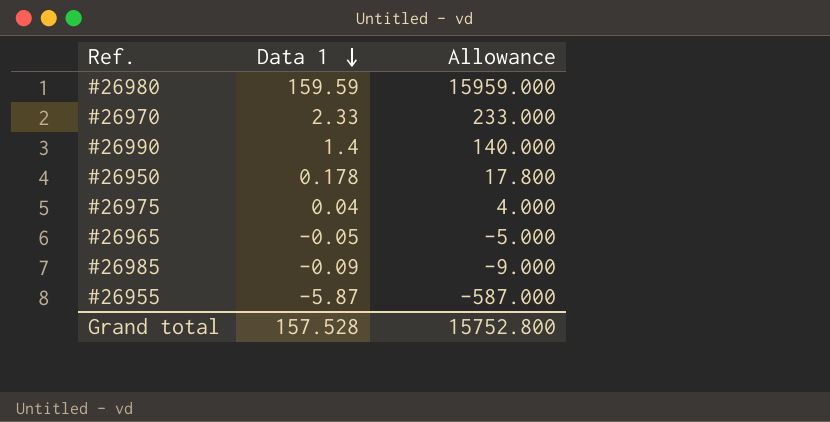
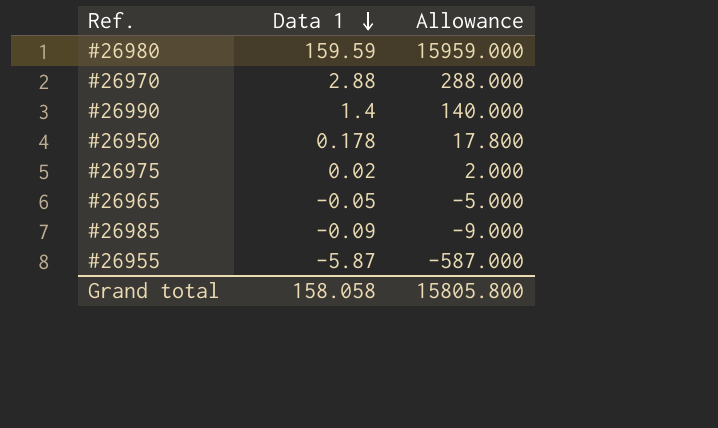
#26970 | Data 1: 2.33 -> 2.88
#26970 | Allowance: 233.000 -> 288.000
#26975 | Data 1: 0.04 -> 0.02
#26975 | Allowance: 4.000 -> 2.000
Grand total | Data 1: 157.528 -> 158.058
Grand total | Allowance: 15752.800 -> 15805.800

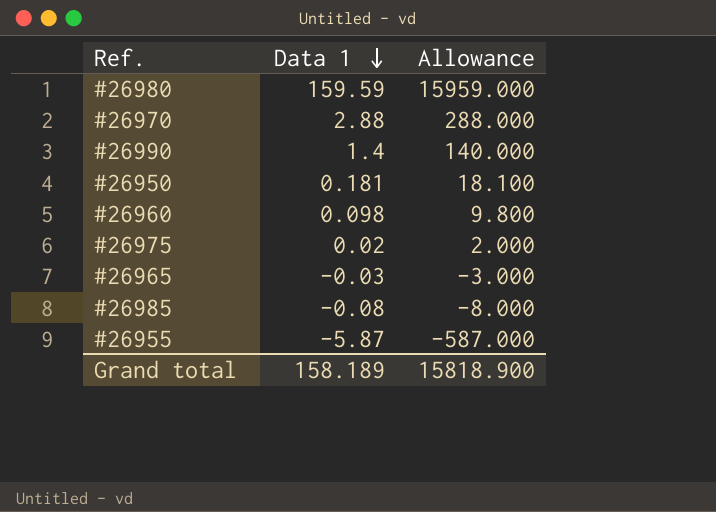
#26950 | Data 1: 0.178 -> 0.181
#26950 | Allowance: 17.800 -> 18.100
row #26960: none -> 0.098 | 9.800
#26965 | Data 1: -0.05 -> -0.03
#26965 | Allowance: -5.000 -> -3.000
#26985 | Data 1: -0.09 -> -0.08
#26985 | Allowance: -9.000 -> -8.000
Grand total | Data 1: 158.058 -> 158.189
Grand total | Allowance: 15805.800 -> 15818.900

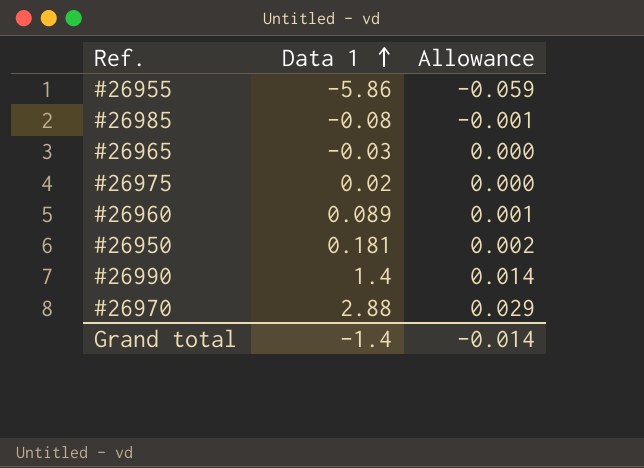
row order: Data 1 descending -> Data 1 ascending
column Allowance | formula: [Data 1] * 100 -> [Data 1] * 0.01
row #26980: 159.59 | 15959.000 -> none
#26955 | Data 1: -5.87 -> -5.86
#26960 | Data 1: 0.098 -> 0.089
Grand total | Data 1: 158.189 -> -1.4
Grand total | Allowance: 15818.900 -> -0.014

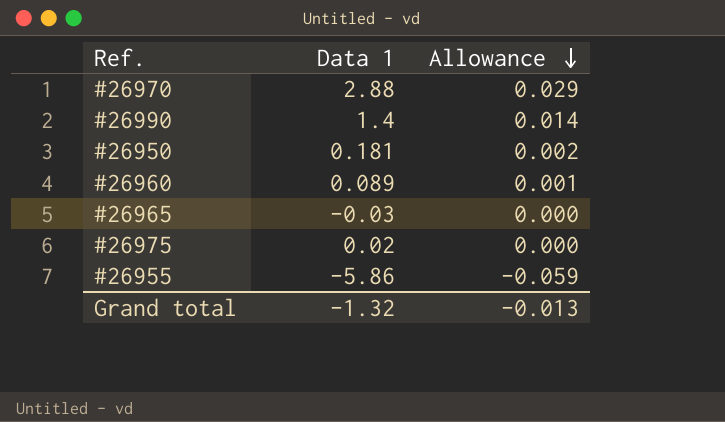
row order: Data 1 ascending -> Allowance descending
row #26985: -0.08 | -0.001 -> none
Grand total | Data 1: -1.4 -> -1.32
Grand total | Allowance: -0.014 -> -0.013

